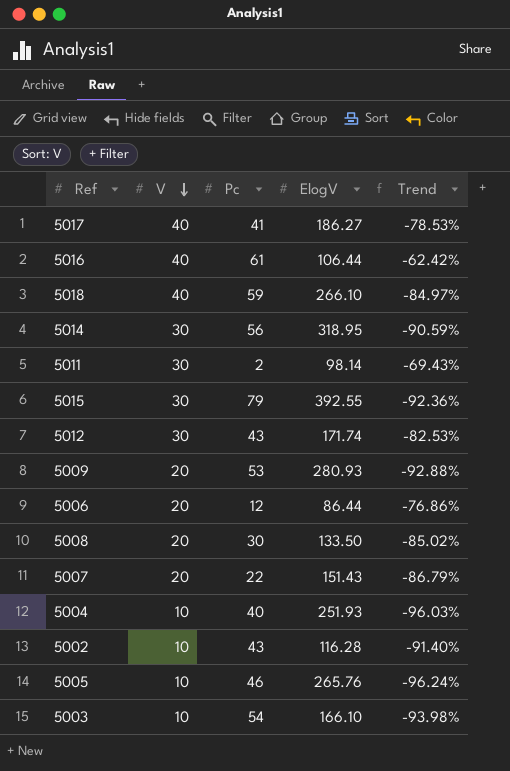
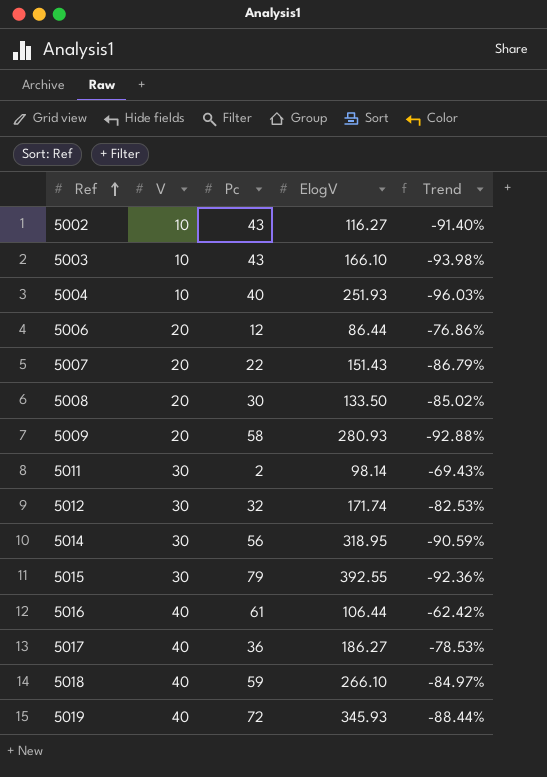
row order: V descending -> Ref ascending
row 5005: 10 | 46 | 265.76 | -96.24% -> none
5002 | ElogV: 116.28 -> 116.27
5003 | Pc: 54 -> 43
5009 | Pc: 53 -> 58
5012 | Pc: 43 -> 32
5017 | Pc: 41 -> 36
row 5019: none -> 40 | 72 | 345.93 | -88.44%

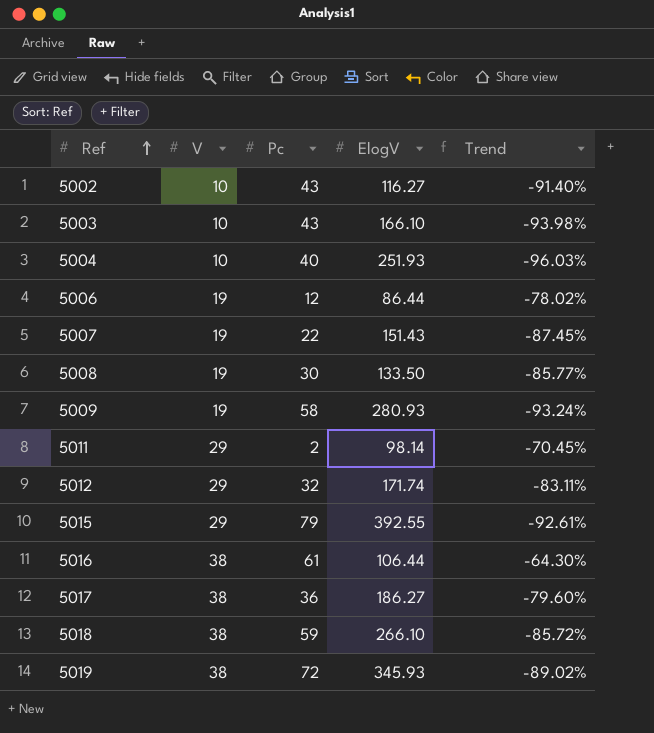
row 5014: 30 | 56 | 318.95 | -90.59% -> none
5006 | V: 20 -> 19
5006 | Trend: -76.86% -> -78.02%
5007 | V: 20 -> 19
5007 | Trend: -86.79% -> -87.45%
5008 | V: 20 -> 19
5008 | Trend: -85.02% -> -85.77%
5009 | V: 20 -> 19
5009 | Trend: -92.88% -> -93.24%
5011 | V: 30 -> 29
5011 | Trend: -69.43% -> -70.45%
5012 | V: 30 -> 29
5012 | Trend: -82.53% -> -83.11%
5015 | V: 30 -> 29
5015 | Trend: -92.36% -> -92.61%
5016 | V: 40 -> 38
5016 | Trend: -62.42% -> -64.30%
5017 | V: 40 -> 38
5017 | Trend: -78.53% -> -79.60%
5018 | V: 40 -> 38
5018 | Trend: -84.97% -> -85.72%
5019 | V: 40 -> 38
5019 | Trend: -88.44% -> -89.02%

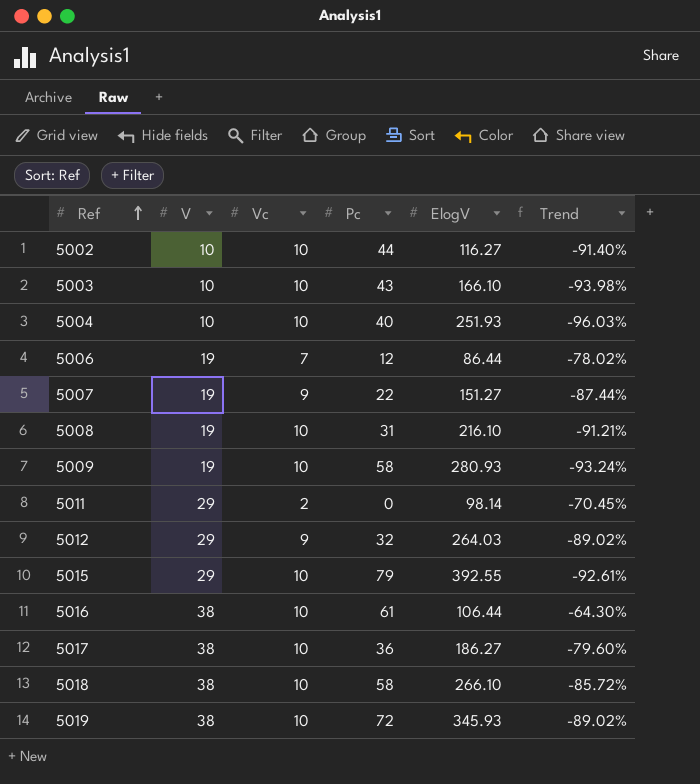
column Vc | position: none -> 3
5002 | Pc: 43 -> 44
5007 | ElogV: 151.43 -> 151.27
5007 | Trend: -87.45% -> -87.44%
5008 | Pc: 30 -> 31
5008 | ElogV: 133.50 -> 216.10
5008 | Trend: -85.77% -> -91.21%
5011 | Pc: 2 -> 0
5012 | ElogV: 171.74 -> 264.03
5012 | Trend: -83.11% -> -89.02%
5018 | Pc: 59 -> 58

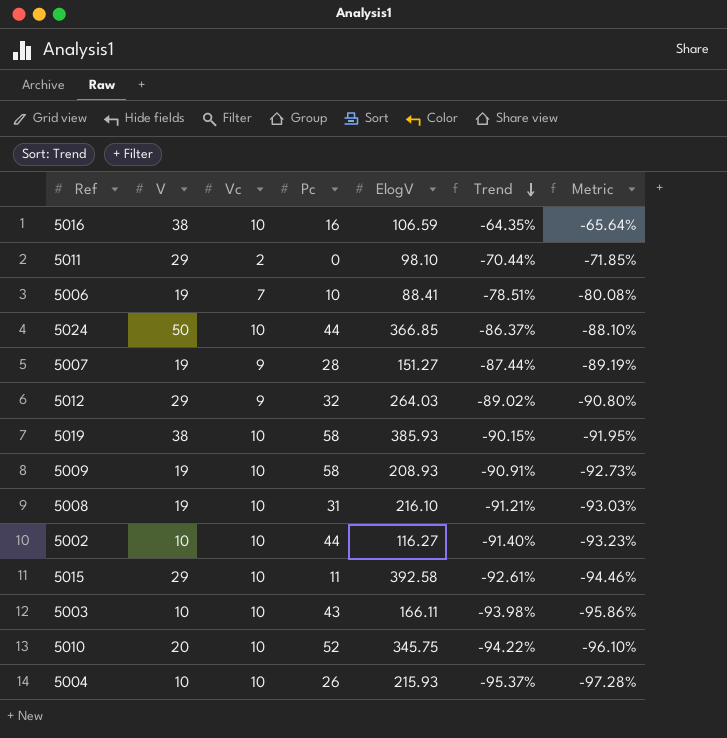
row order: Ref ascending -> Trend descending
column Metric | formula: none -> [Trend] * 1.02
row 5017: 38 | 10 | 36 | 186.27 | -79.60% -> none
row 5018: 38 | 10 | 58 | 266.10 | -85.72% -> none
5016 | Pc: 61 -> 16
5016 | ElogV: 106.44 -> 106.59
5016 | Trend: -64.30% -> -64.35%
5011 | ElogV: 98.14 -> 98.10
5011 | Trend: -70.45% -> -70.44%
5006 | Pc: 12 -> 10
5006 | ElogV: 86.44 -> 88.41
5006 | Trend: -78.02% -> -78.51%
row 5024: none -> 50 | 10 | 44 | 366.85 | -86.37% | -88.10%
5007 | Pc: 22 -> 28
5019 | Pc: 72 -> 58
5019 | ElogV: 345.93 -> 385.93
5019 | Trend: -89.02% -> -90.15%
5009 | ElogV: 280.93 -> 208.93
5009 | Trend: -93.24% -> -90.91%
5015 | Pc: 79 -> 11
5015 | ElogV: 392.55 -> 392.58
5003 | ElogV: 166.10 -> 166.11
row 5010: none -> 20 | 10 | 52 | 345.75 | -94.22% | -96.10%
5004 | Pc: 40 -> 26
5004 | ElogV: 251.93 -> 215.93
5004 | Trend: -96.03% -> -95.37%

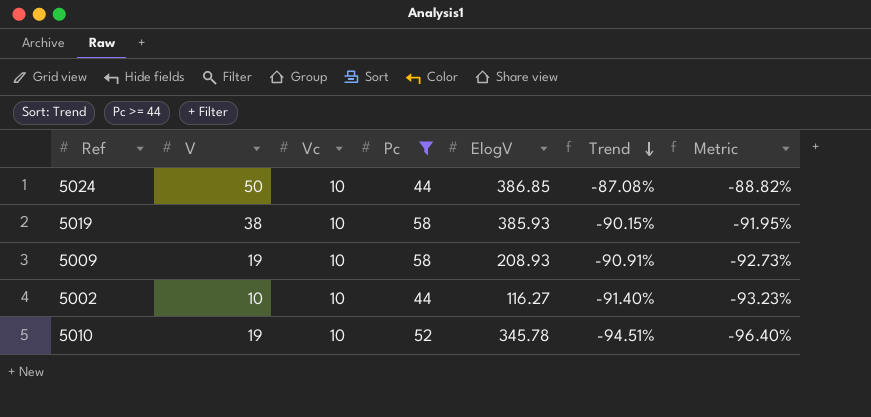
filter: none -> Pc >= 44
5024 | ElogV: 366.85 -> 386.85
5024 | Trend: -86.37% -> -87.08%
5024 | Metric: -88.10% -> -88.82%
5010 | V: 20 -> 19
5010 | ElogV: 345.75 -> 345.78
5010 | Trend: -94.22% -> -94.51%
5010 | Metric: -96.10% -> -96.40%

